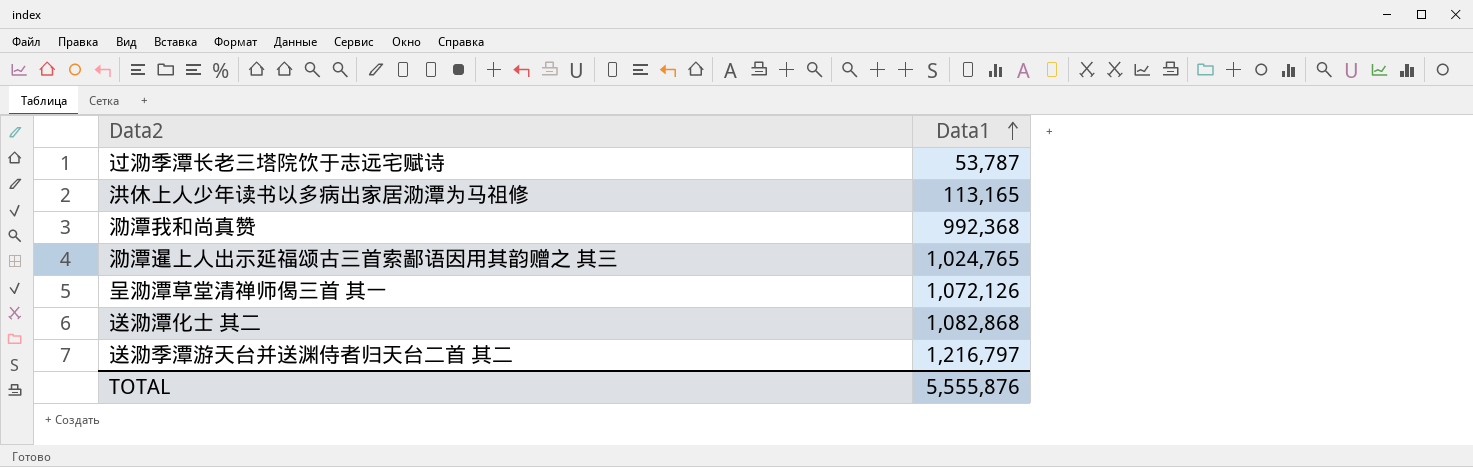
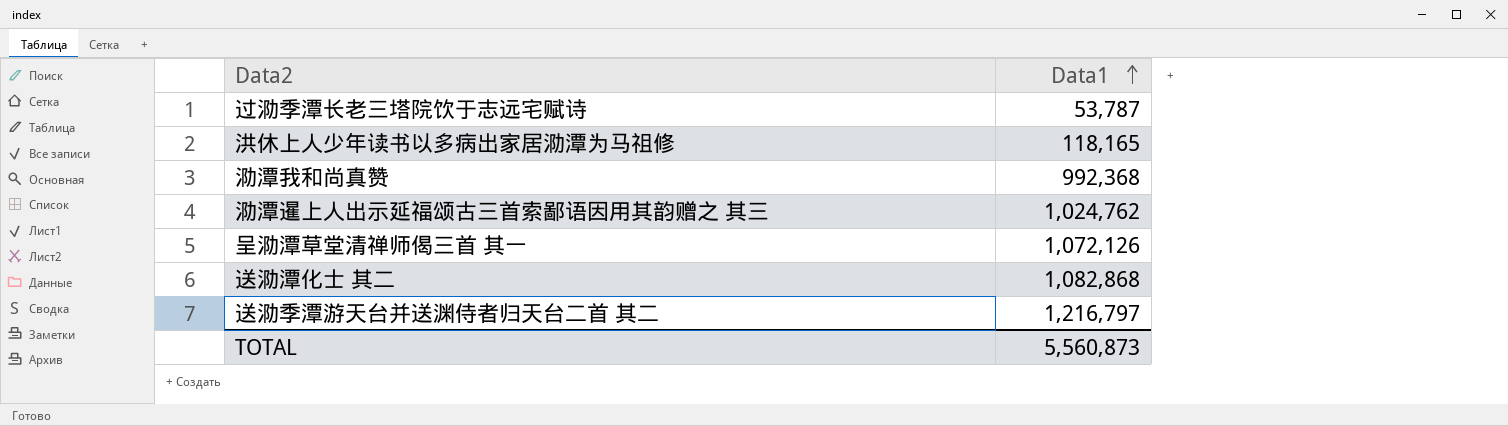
洪休上人少年读书以多病出家居泐潭为马祖修 | Data1: 113,165 -> 118,165
泐潭暹上人出示延福颂古三首索鄙语因用其韵赠之 其三 | Data1: 1,024,765 -> 1,024,762
TOTAL | Data1: 5,555,876 -> 5,560,873

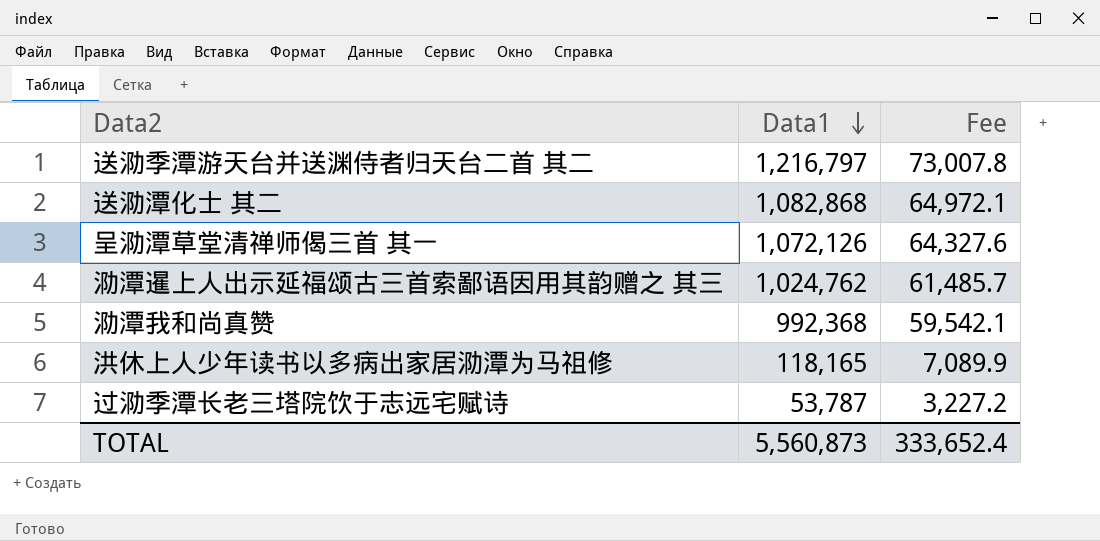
row order: Data1 ascending -> Data1 descending
column Fee | formula: none -> [Data1] * 0.06

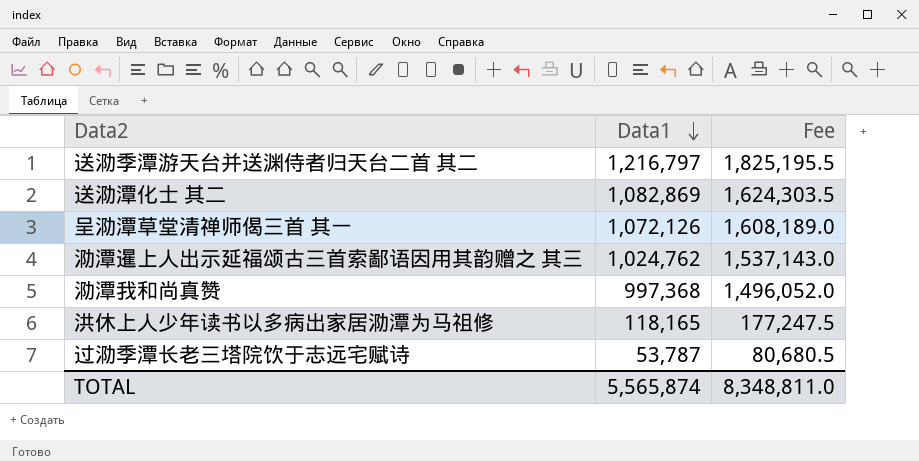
column Fee | formula: [Data1] * 0.06 -> [Data1] * 1.5
送泐潭化士 其二 | Data1: 1,082,868 -> 1,082,869
泐潭我和尚真赞 | Data1: 992,368 -> 997,368
TOTAL | Data1: 5,560,873 -> 5,565,874
TOTAL | Fee: 333,652.4 -> 8,348,811.0

